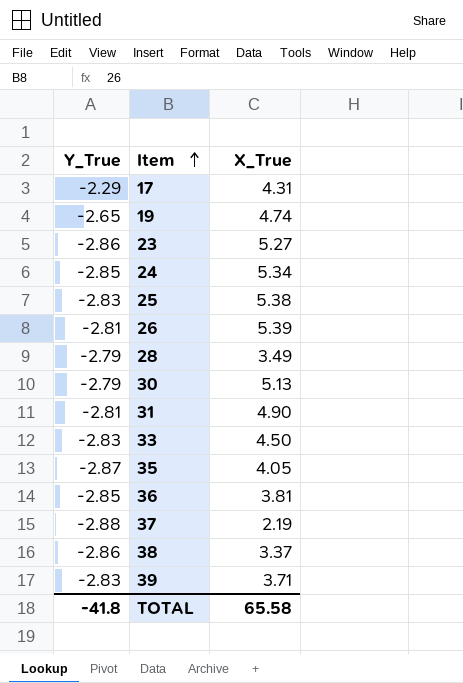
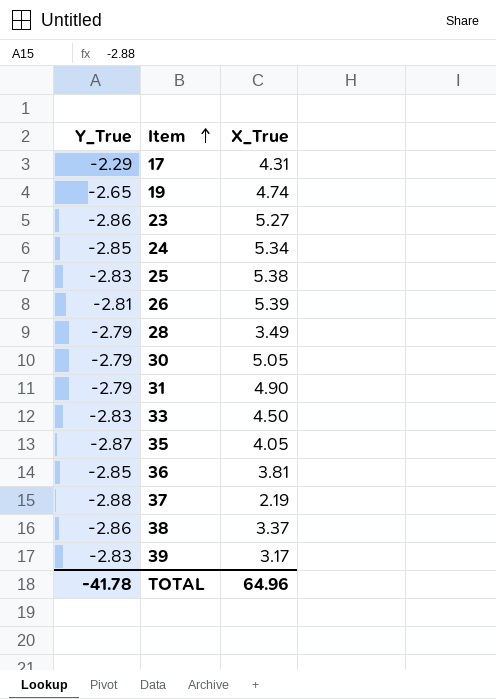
30 | X_True: 5.13 -> 5.05
31 | Y_True: -2.81 -> -2.79
39 | X_True: 3.71 -> 3.17
TOTAL | Y_True: -41.8 -> -41.78
TOTAL | X_True: 65.58 -> 64.96

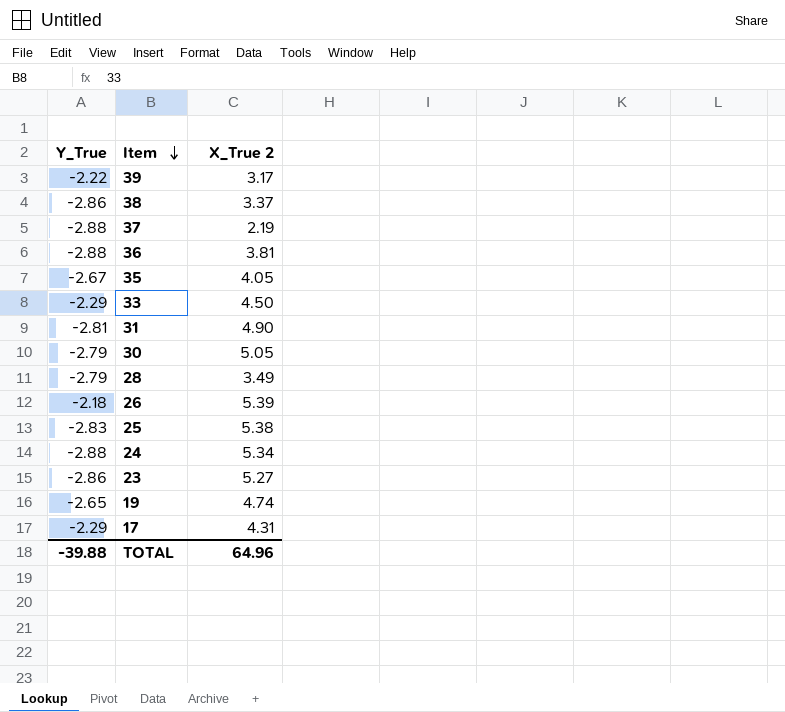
row order: Item ascending -> Item descending
column name: X_True -> X_True 2
39 | Y_True: -2.83 -> -2.22
36 | Y_True: -2.85 -> -2.88
35 | Y_True: -2.87 -> -2.67
33 | Y_True: -2.83 -> -2.29
31 | Y_True: -2.79 -> -2.81
26 | Y_True: -2.81 -> -2.18
24 | Y_True: -2.85 -> -2.88
TOTAL | Y_True: -41.78 -> -39.88

